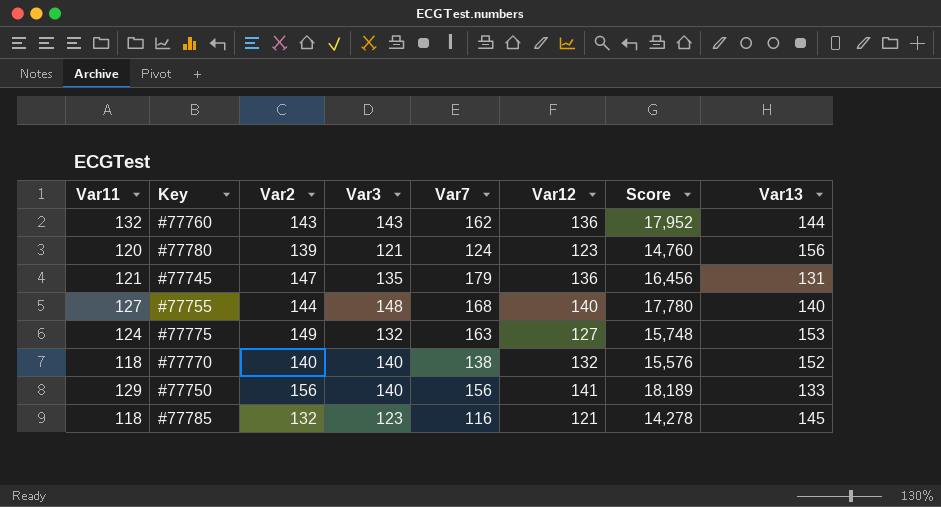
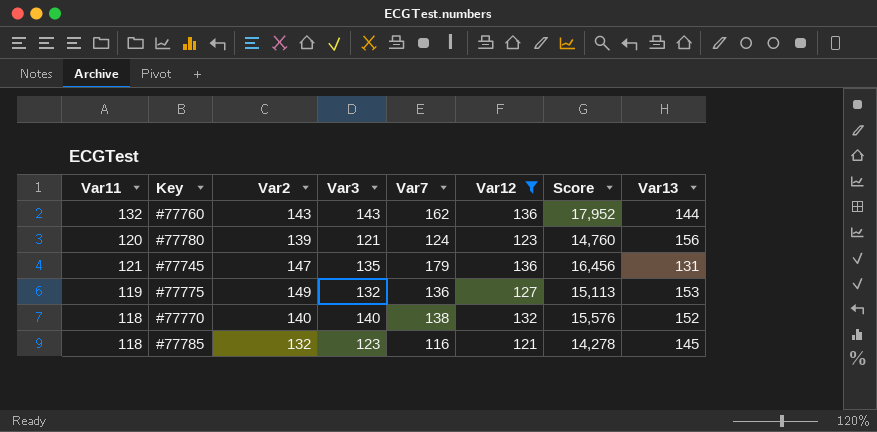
filter: none -> Var12 <= 136
#77775 | Var11: 124 -> 119
#77775 | Var7: 163 -> 136
#77775 | Score: 15,748 -> 15,113

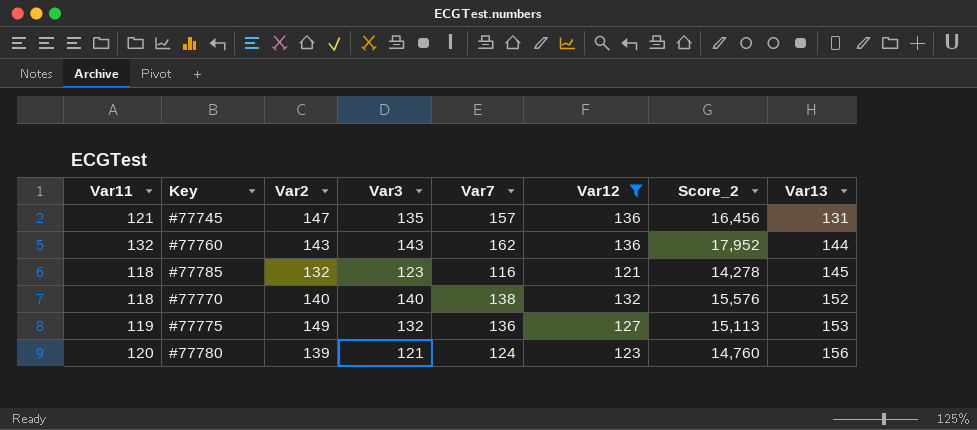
row order: none -> Var13 ascending
column name: Score -> Score_2
#77745 | Var7: 179 -> 157

